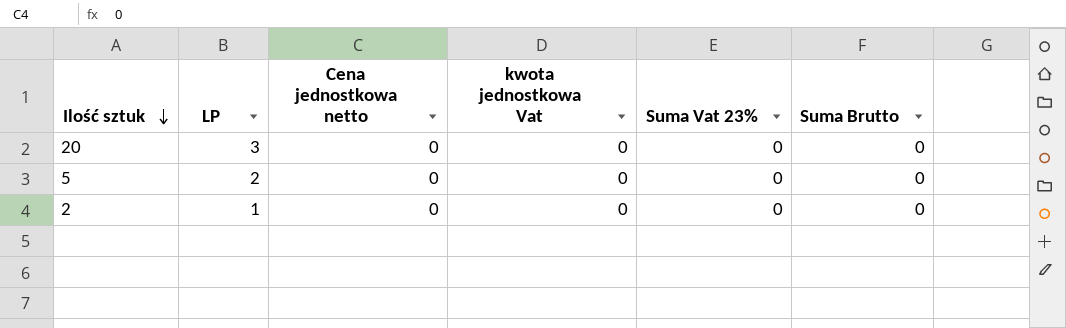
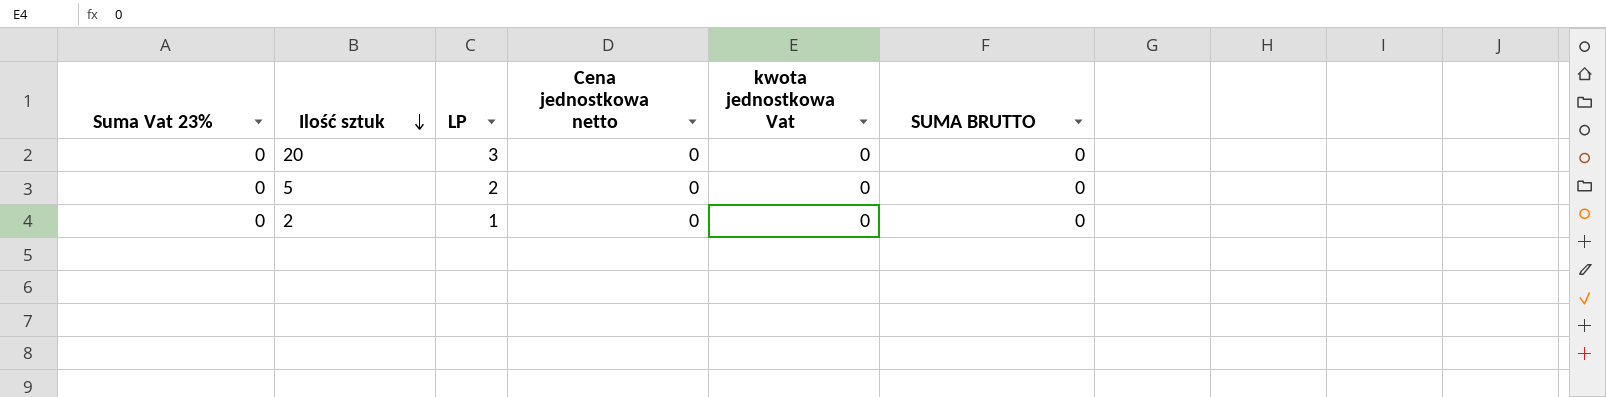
column Suma Vat 23% | position: 5 -> 1
column name: Suma Brutto -> SUMA BRUTTO

